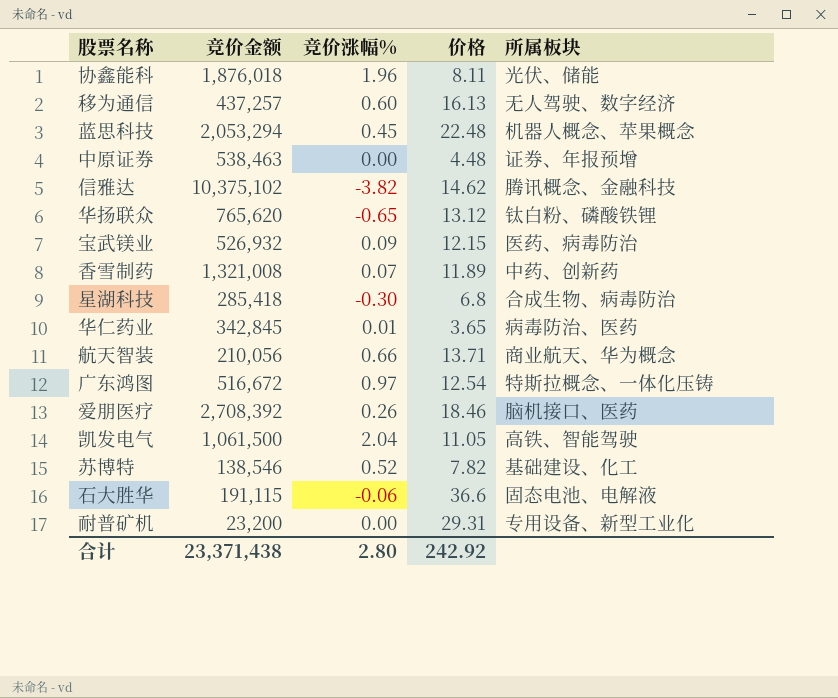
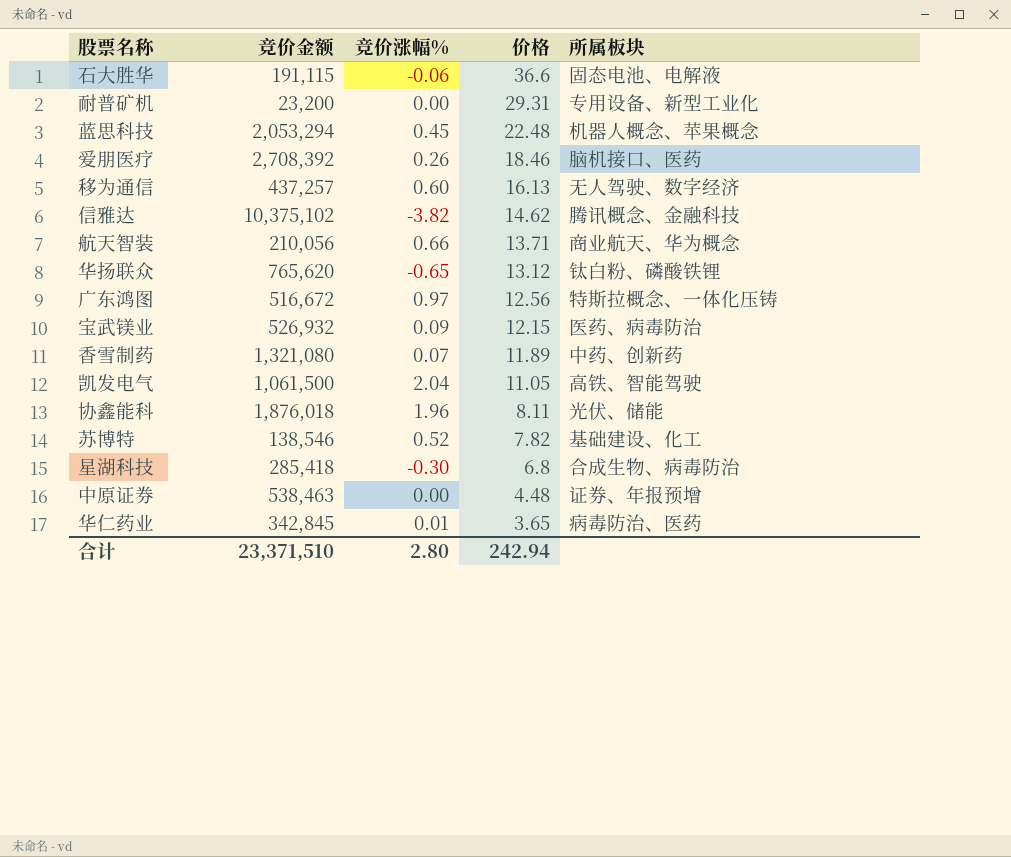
row order: none -> 价格 descending
广东鸿图 | 价格: 12.54 -> 12.56
香雪制药 | 竞价金额: 1,321,008 -> 1,321,080
合计 | 竞价金额: 23,371,438 -> 23,371,510
合计 | 价格: 242.92 -> 242.94

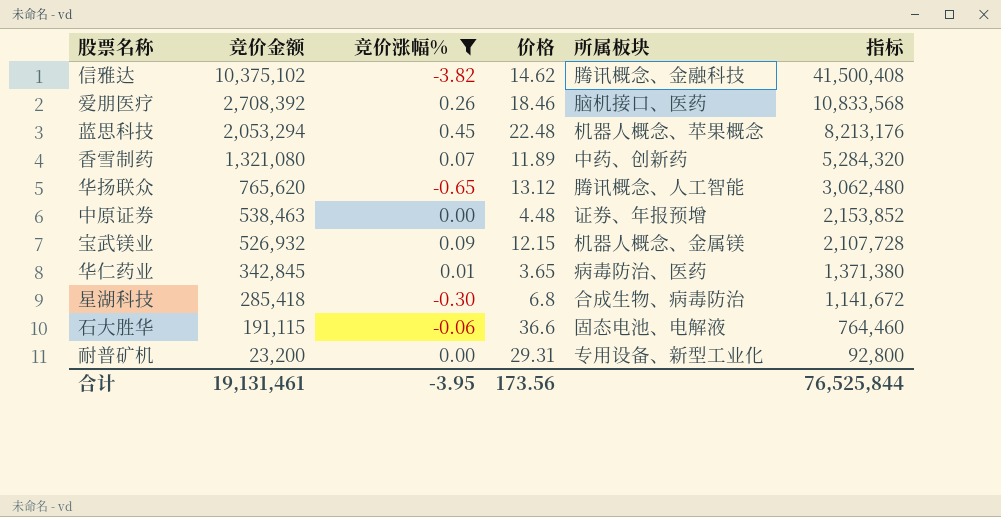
filter: none -> 竞价涨幅% <= 0.45
row order: 价格 descending -> 竞价金额 descending
column 指标 | formula: none -> [竞价金额] * 4
华扬联众 | 所属板块: 钛白粉、磷酸铁锂 -> 腾讯概念、人工智能
宝武镁业 | 所属板块: 医药、病毒防治 -> 机器人概念、金属镁
合计 | 竞价金额: 23,371,510 -> 19,131,461
合计 | 竞价涨幅%: 2.80 -> -3.95
合计 | 价格: 242.94 -> 173.56

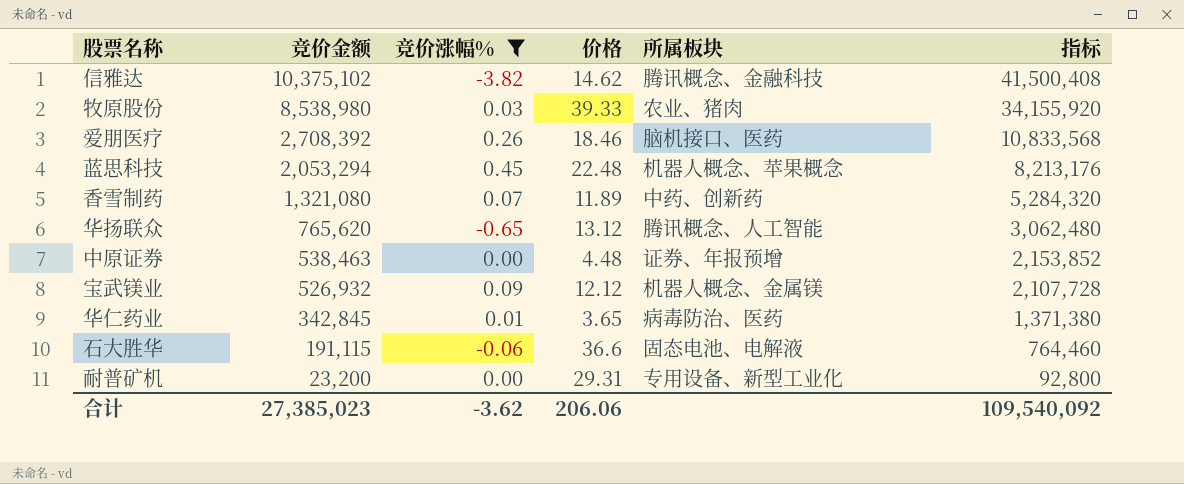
row 星湖科技: 285,418 | -0.30 | 6.8 | 合成生物、病毒防治 | 1,141,672 -> none
row 牧原股份: none -> 8,538,980 | 0.03 | 39.33 | 农业、猪肉 | 34,155,920
宝武镁业 | 价格: 12.15 -> 12.12
合计 | 竞价金额: 19,131,461 -> 27,385,023
合计 | 竞价涨幅%: -3.95 -> -3.62
合计 | 价格: 173.56 -> 206.06
合计 | 指标: 76,525,844 -> 109,540,092

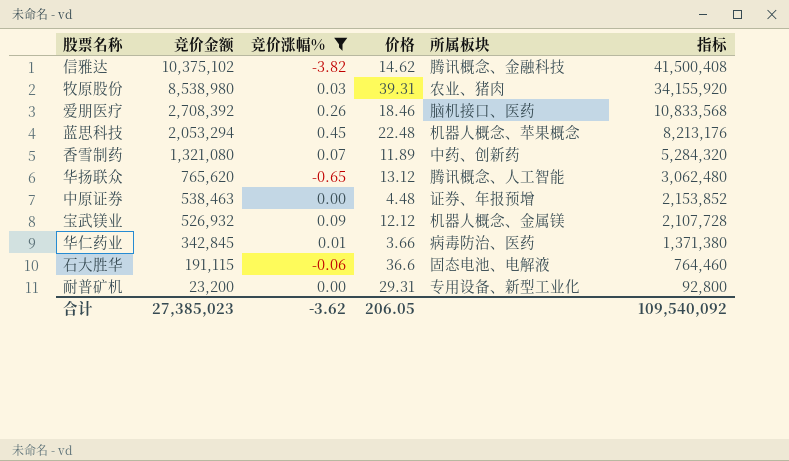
牧原股份 | 价格: 39.33 -> 39.31
华仁药业 | 价格: 3.65 -> 3.66
合计 | 价格: 206.06 -> 206.05

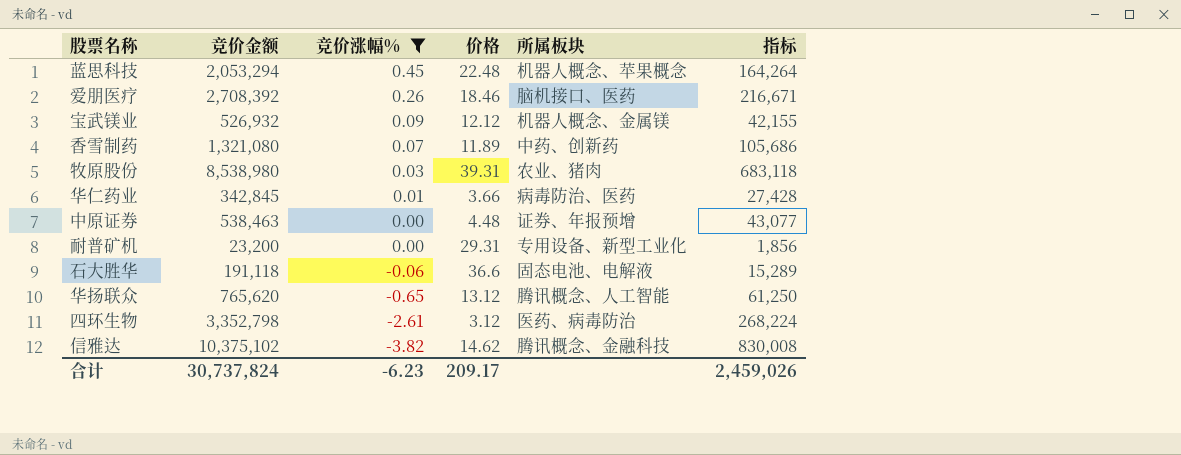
row order: 竞价金额 descending -> 竞价涨幅% descending
column 指标 | formula: [竞价金额] * 4 -> [竞价金额] * 0.08
石大胜华 | 竞价金额: 191,115 -> 191,118
row 四环生物: none -> 3,352,798 | -2.61 | 3.12 | 医药、病毒防治 | 268,224
合计 | 竞价金额: 27,385,023 -> 30,737,824
合计 | 竞价涨幅%: -3.62 -> -6.23
合计 | 价格: 206.05 -> 209.17
合计 | 指标: 109,540,092 -> 2,459,026

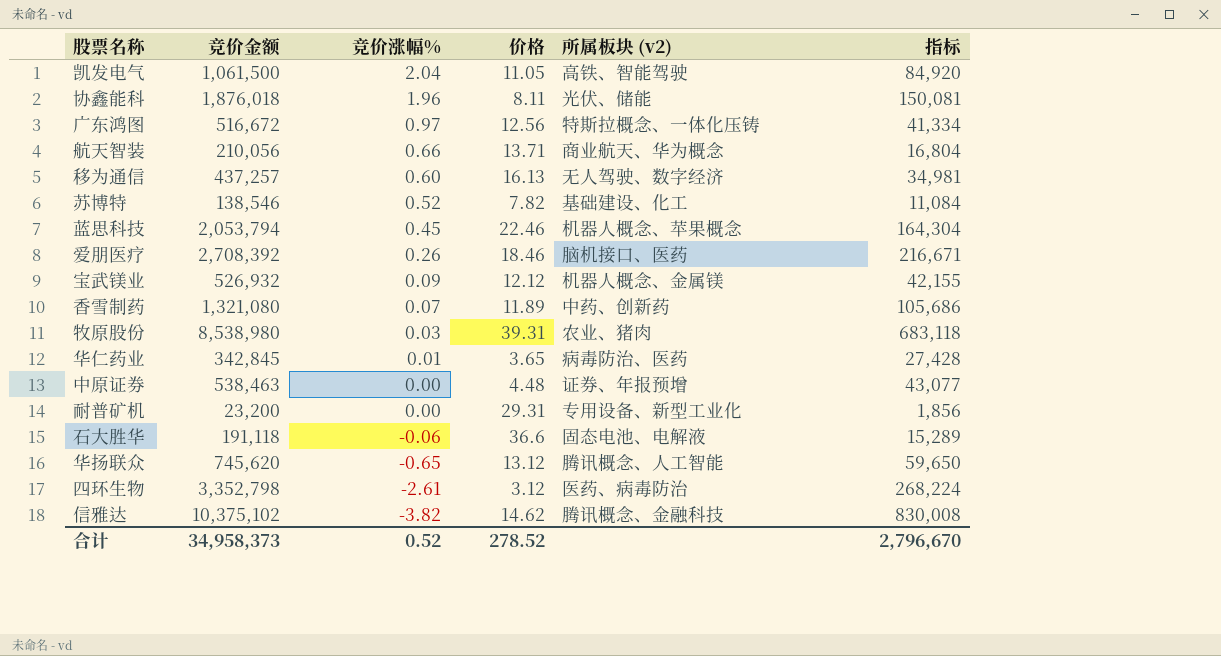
filter: 竞价涨幅% <= 0.45 -> none
column name: 所属板块 -> 所属板块 (v2)
蓝思科技 | 竞价金额: 2,053,294 -> 2,053,794
蓝思科技 | 价格: 22.48 -> 22.46
蓝思科技 | 指标: 164,264 -> 164,304
华仁药业 | 价格: 3.66 -> 3.65
华扬联众 | 竞价金额: 765,620 -> 745,620
华扬联众 | 指标: 61,250 -> 59,650
合计 | 竞价金额: 30,737,824 -> 34,958,373
合计 | 竞价涨幅%: -6.23 -> 0.52
合计 | 价格: 209.17 -> 278.52
合计 | 指标: 2,459,026 -> 2,796,670

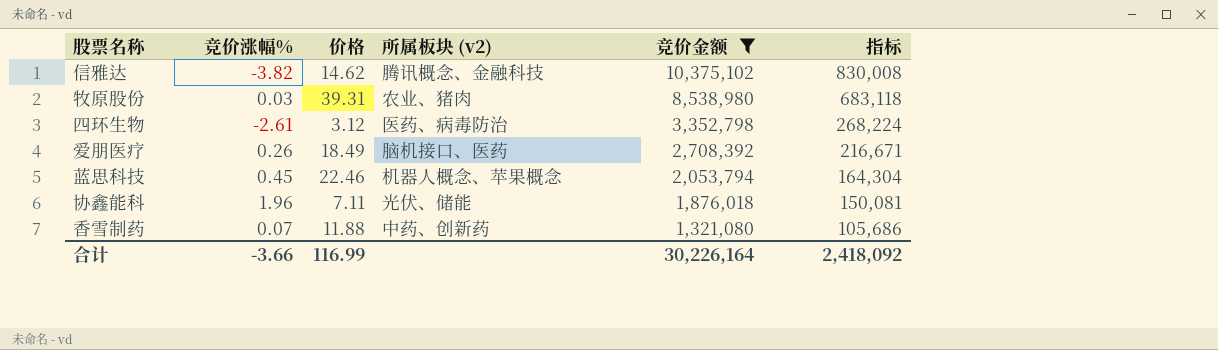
filter: none -> 竞价金额 >= 1,321,080
row order: 竞价涨幅% descending -> 竞价金额 descending
column 竞价金额 | position: 2 -> 5
爱朋医疗 | 价格: 18.46 -> 18.49
协鑫能科 | 价格: 8.11 -> 7.11
香雪制药 | 价格: 11.89 -> 11.88
合计 | 竞价涨幅%: 0.52 -> -3.66
合计 | 价格: 278.52 -> 116.99
合计 | 竞价金额: 34,958,373 -> 30,226,164
合计 | 指标: 2,796,670 -> 2,418,092

